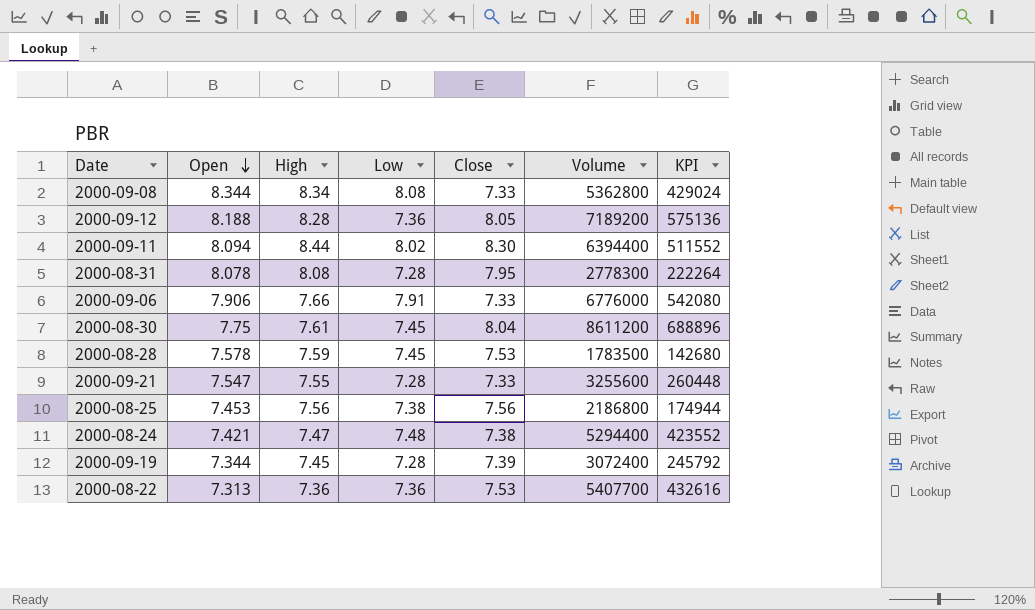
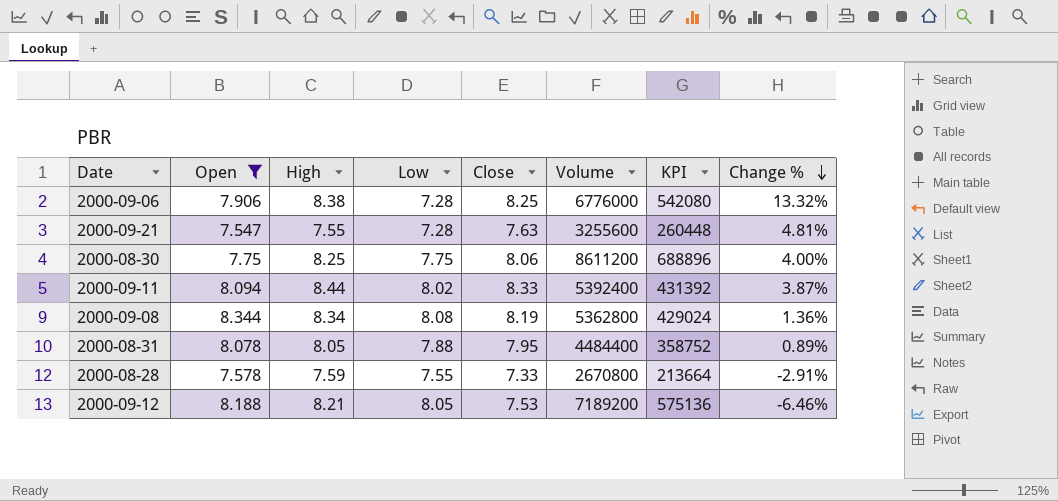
filter: none -> Open >= 7.547
row order: Open descending -> Change % descending
column Change % | formula: none -> ([Close] - [Low]) / [Low]
2000-09-06 | High: 7.66 -> 8.38
2000-09-06 | Low: 7.91 -> 7.28
2000-09-06 | Close: 7.33 -> 8.25
2000-09-21 | Close: 7.33 -> 7.63
2000-08-30 | High: 7.61 -> 8.25
2000-08-30 | Low: 7.45 -> 7.75
2000-08-30 | Close: 8.04 -> 8.06
2000-09-11 | Close: 8.30 -> 8.33
2000-09-11 | Volume: 6394400 -> 5392400
2000-09-11 | KPI: 511552 -> 431392
2000-09-08 | Close: 7.33 -> 8.19
2000-08-31 | High: 8.08 -> 8.05
2000-08-31 | Low: 7.28 -> 7.88
2000-08-31 | Volume: 2778300 -> 4484400
2000-08-31 | KPI: 222264 -> 358752
2000-08-28 | Low: 7.45 -> 7.55
2000-08-28 | Close: 7.53 -> 7.33
2000-08-28 | Volume: 1783500 -> 2670800
2000-08-28 | KPI: 142680 -> 213664
2000-09-12 | High: 8.28 -> 8.21
2000-09-12 | Low: 7.36 -> 8.05
2000-09-12 | Close: 8.05 -> 7.53

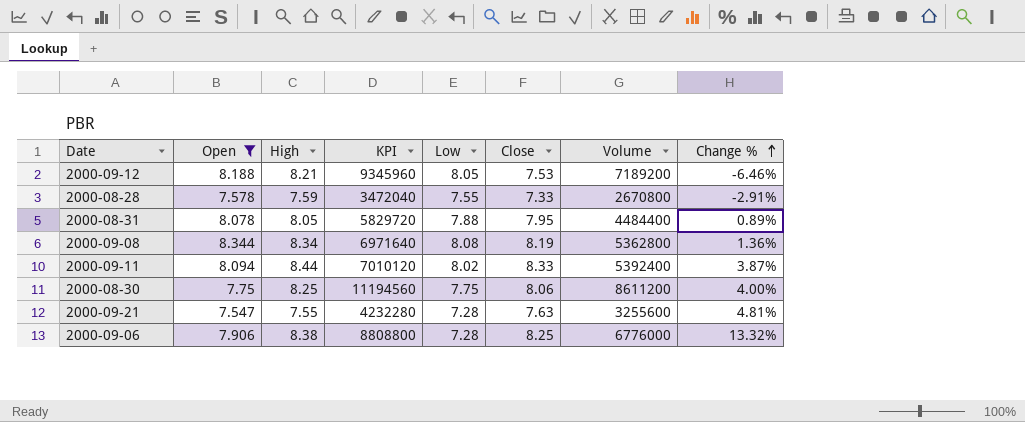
row order: Change % descending -> Change % ascending
column KPI | formula: [Volume] * 0.08 -> [Volume] * 1.3
column KPI | position: 7 -> 4

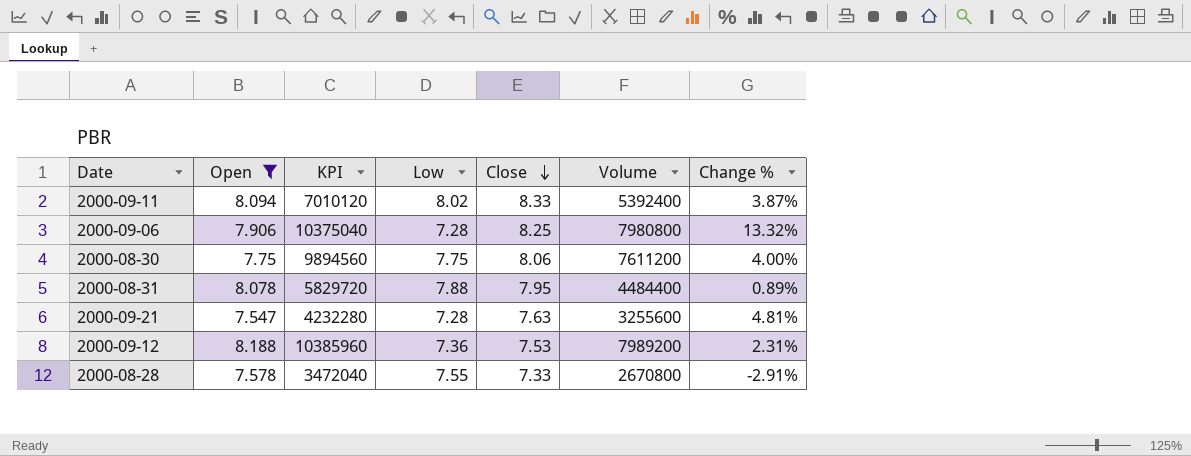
row order: Change % ascending -> Close descending
column High | position: 3 -> none
row 2000-09-08: 8.344 | 8.34 | 6971640 | 8.08 | 8.19 | 5362800 | 1.36% -> none
2000-09-06 | KPI: 8808800 -> 10375040
2000-09-06 | Volume: 6776000 -> 7980800
2000-08-30 | KPI: 11194560 -> 9894560
2000-08-30 | Volume: 8611200 -> 7611200
2000-09-12 | KPI: 9345960 -> 10385960
2000-09-12 | Low: 8.05 -> 7.36
2000-09-12 | Volume: 7189200 -> 7989200
2000-09-12 | Change %: -6.46% -> 2.31%

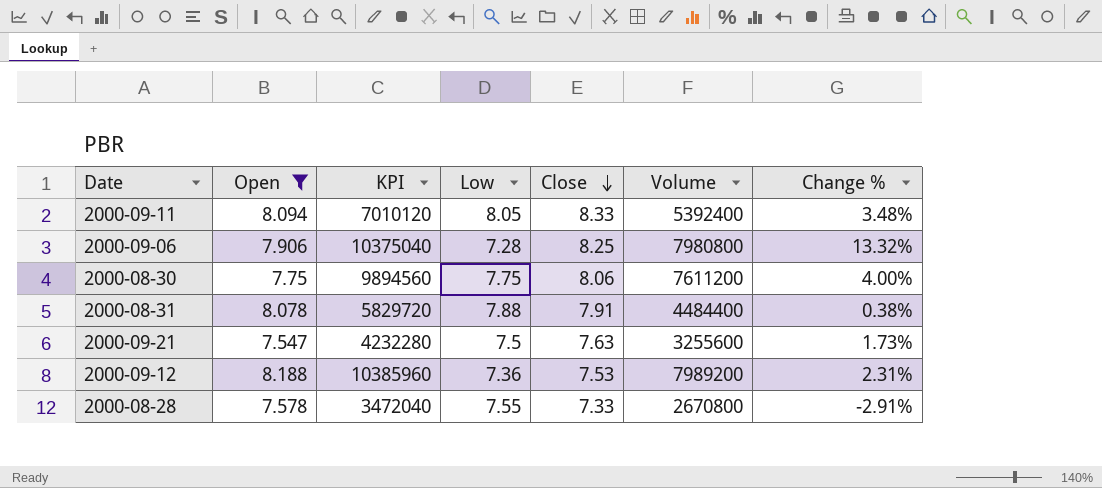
2000-09-11 | Low: 8.02 -> 8.05
2000-09-11 | Change %: 3.87% -> 3.48%
2000-08-31 | Close: 7.95 -> 7.91
2000-08-31 | Change %: 0.89% -> 0.38%
2000-09-21 | Low: 7.28 -> 7.5
2000-09-21 | Change %: 4.81% -> 1.73%

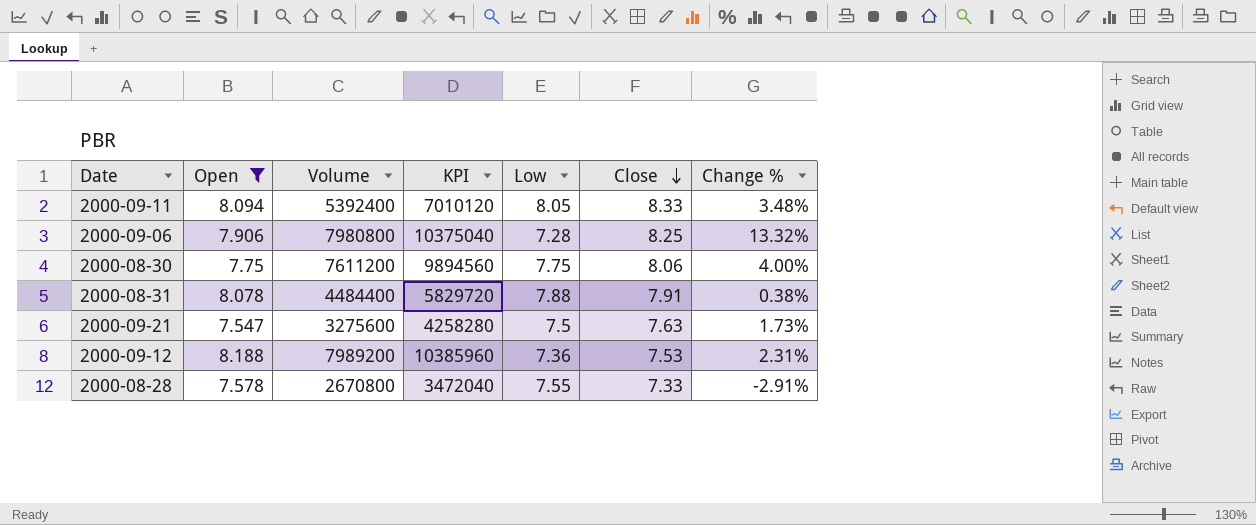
column Volume | position: 6 -> 3
2000-09-21 | Volume: 3255600 -> 3275600
2000-09-21 | KPI: 4232280 -> 4258280

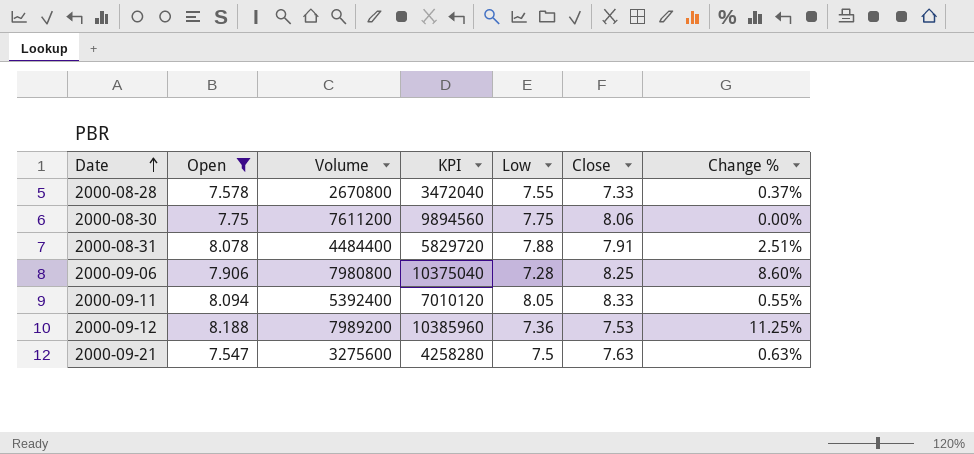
row order: Close descending -> Date ascending
column Change % | formula: ([Close] - [Low]) / [Low] -> ([Open] - [Low]) / [Low]

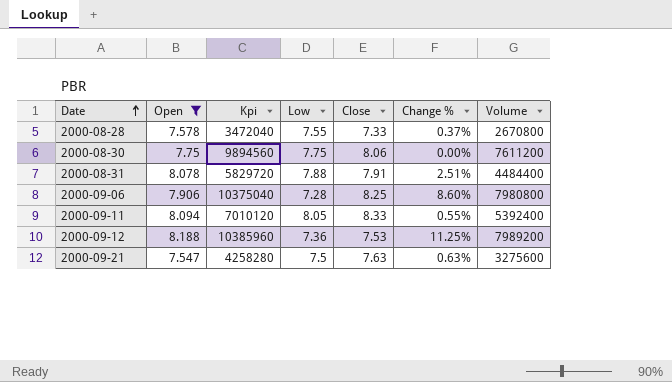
column name: KPI -> Kpi
column Volume | position: 3 -> 7

